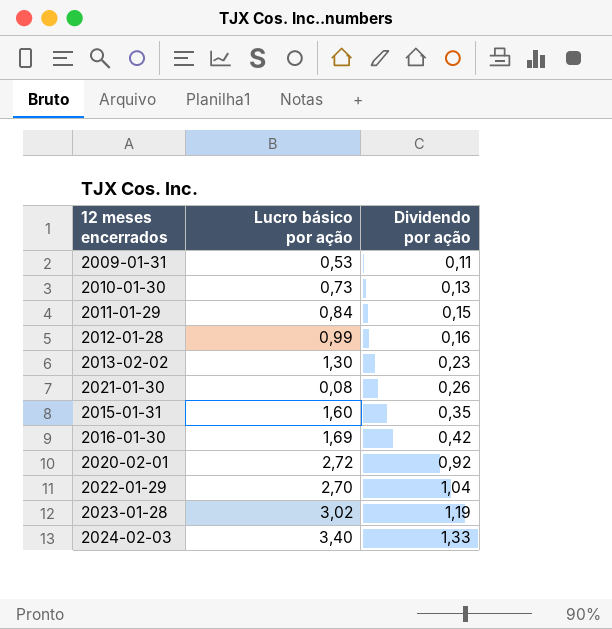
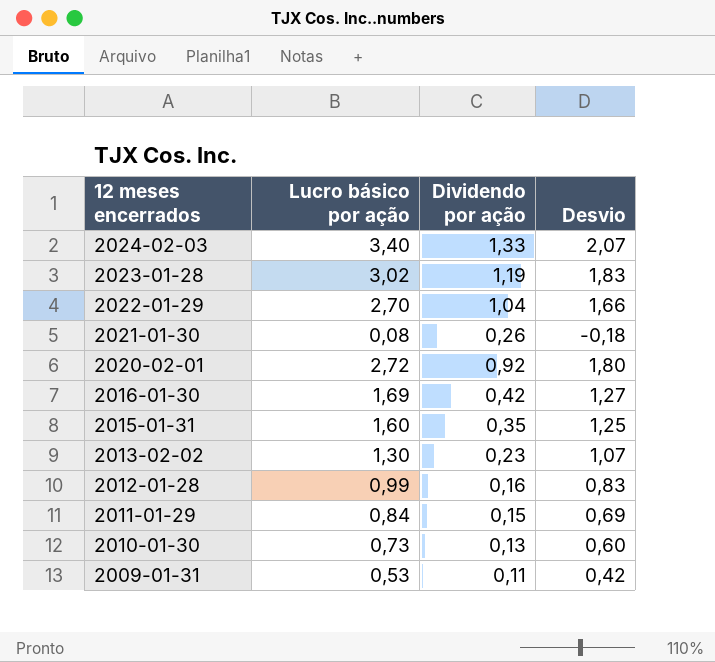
row order: Dividendo por ação ascending -> 12 meses encerrados descending
column Desvio | formula: none -> [Lucro básico por ação] - [Dividendo por ação]

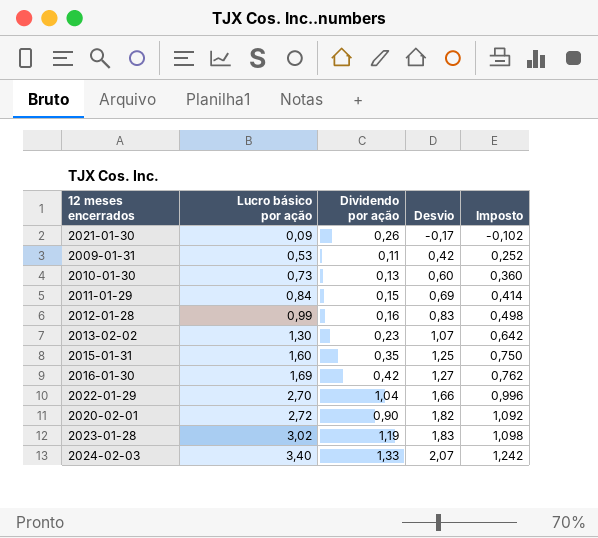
row order: 12 meses encerrados descending -> Lucro básico por ação ascending
column Imposto | formula: none -> [Desvio] * 0,6
2021-01-30 | Lucro básico por ação: 0,08 -> 0,09
2021-01-30 | Desvio: -0,18 -> -0,17
2020-02-01 | Dividendo por ação: 0,92 -> 0,90
2020-02-01 | Desvio: 1,80 -> 1,82

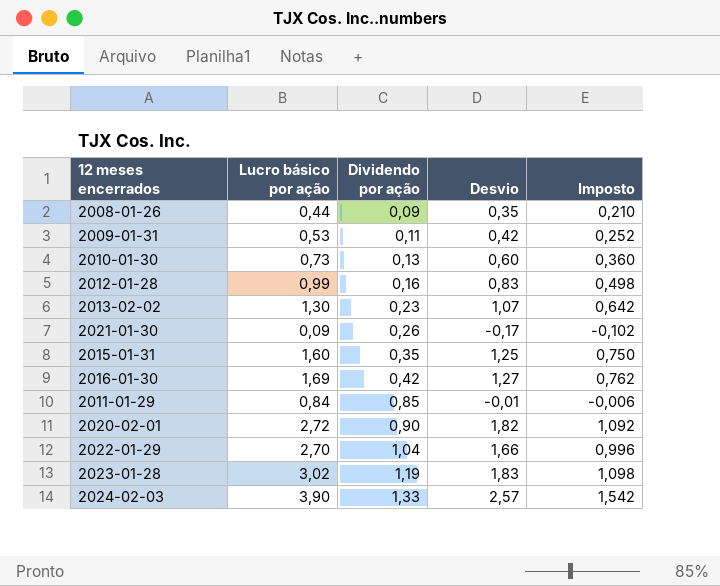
row order: Lucro básico por ação ascending -> Dividendo por ação ascending
row 2008-01-26: none -> 0,44 | 0,09 | 0,35 | 0,210
2011-01-29 | Dividendo por ação: 0,15 -> 0,85
2011-01-29 | Desvio: 0,69 -> -0,01
2011-01-29 | Imposto: 0,414 -> -0,006
2024-02-03 | Lucro básico por ação: 3,40 -> 3,90
2024-02-03 | Desvio: 2,07 -> 2,57
2024-02-03 | Imposto: 1,242 -> 1,542

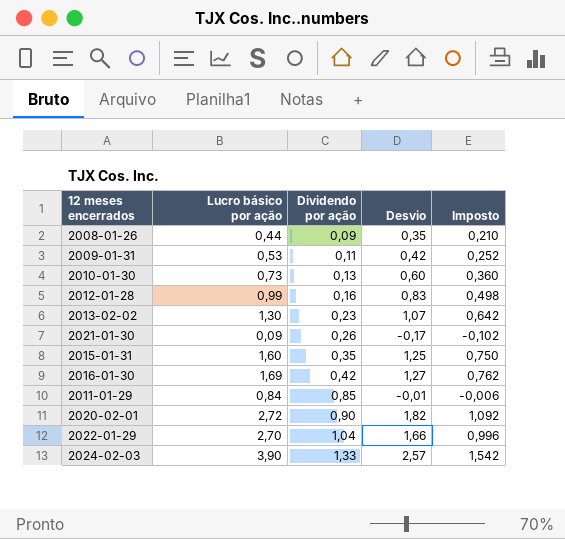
row 2023-01-28: 3,02 | 1,19 | 1,83 | 1,098 -> none

